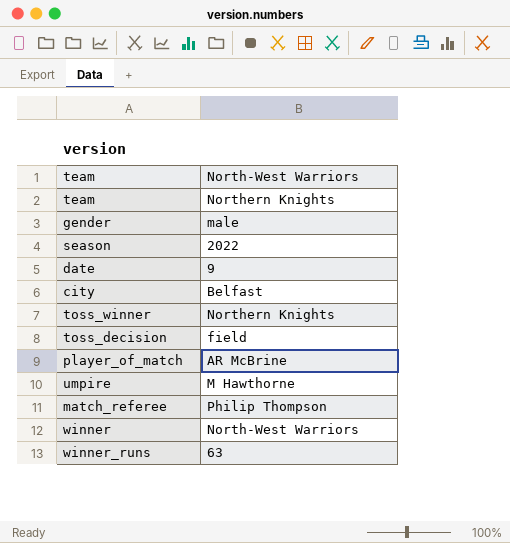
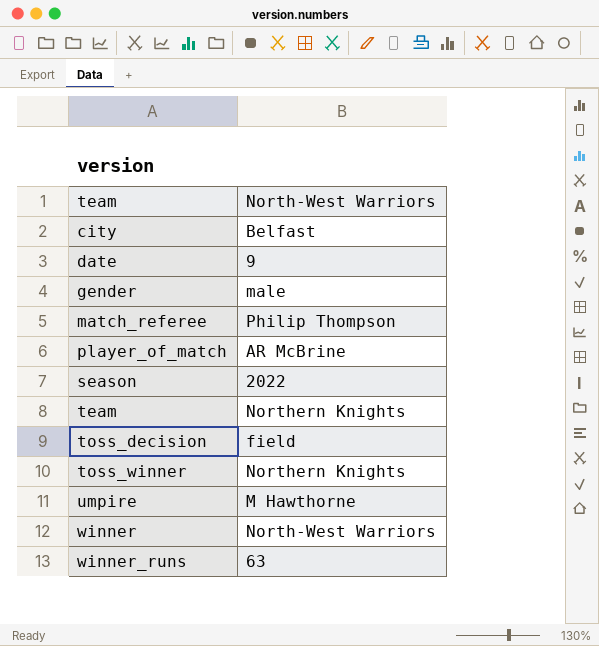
row order: none -> team ascending

